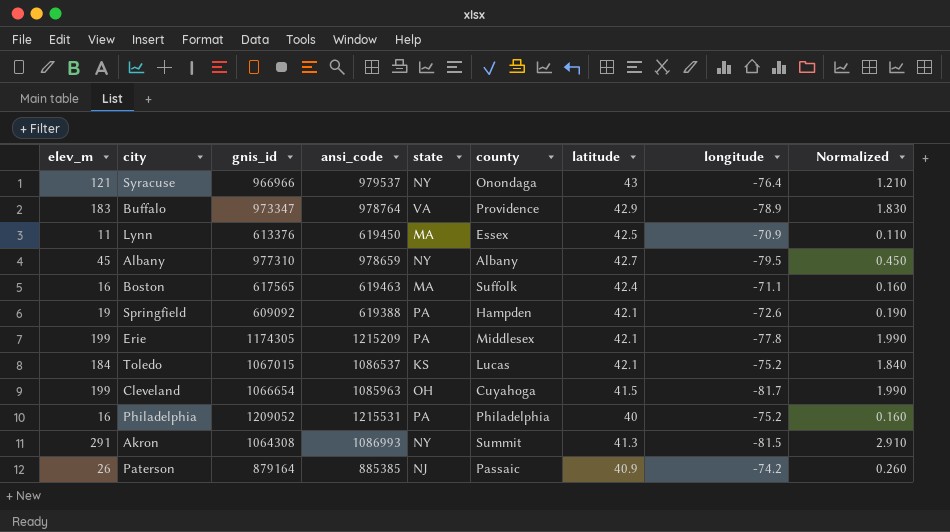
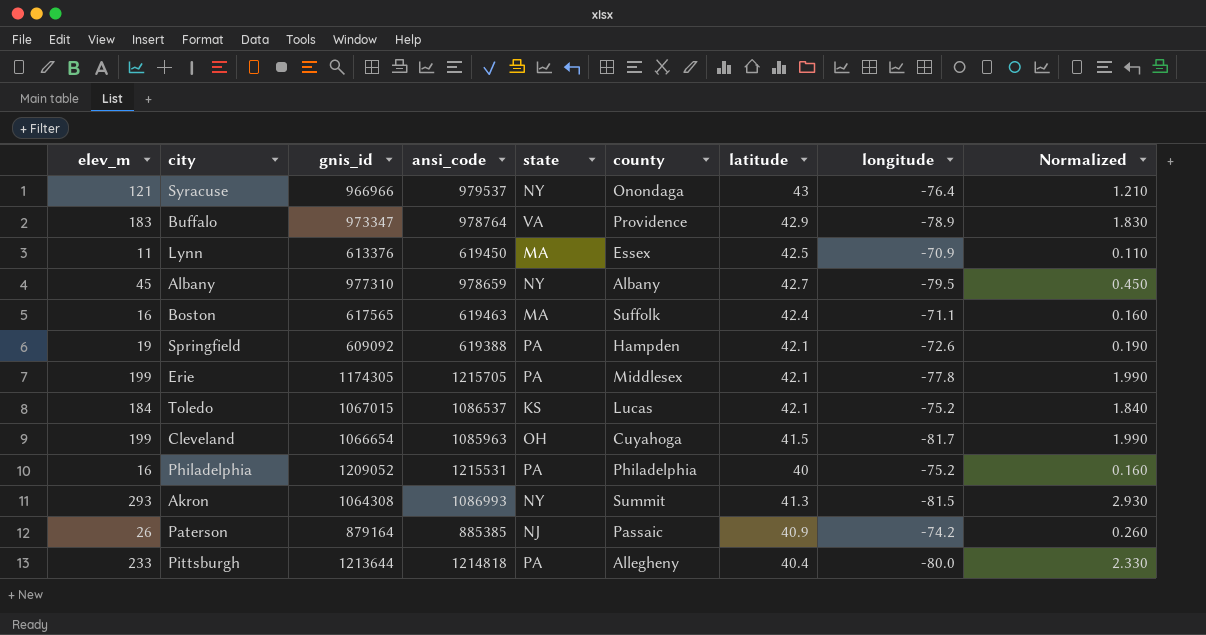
Erie | ansi_code: 1215209 -> 1215705
Akron | elev_m: 291 -> 293
Akron | Normalized: 2.910 -> 2.930
row Pittsburgh: none -> 233 | 1213644 | 1214818 | PA | Allegheny | 40.4 | -80.0 | 2.330

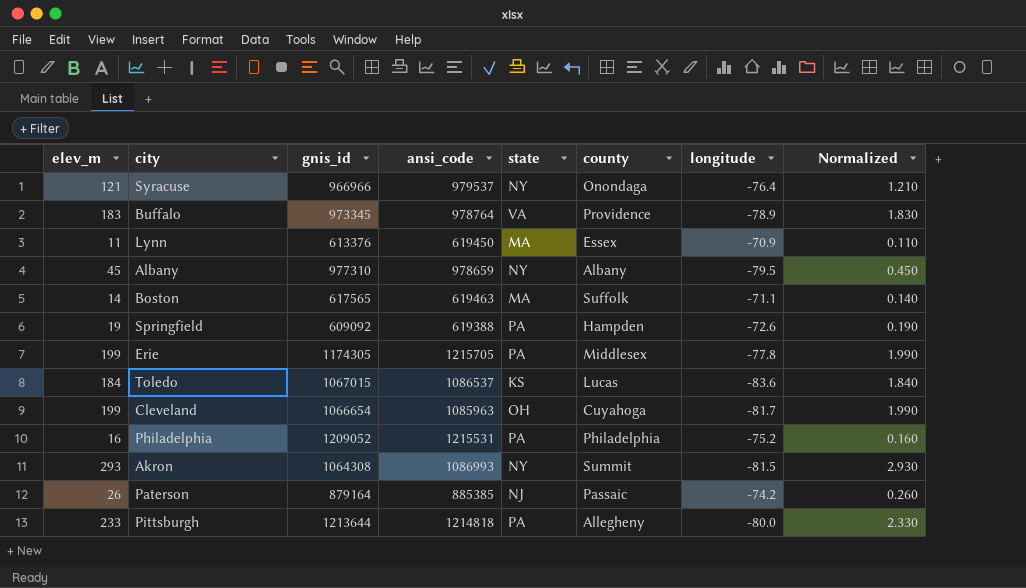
column latitude | position: 7 -> none
Buffalo | gnis_id: 973347 -> 973345
Boston | elev_m: 16 -> 14
Boston | Normalized: 0.160 -> 0.140
Toledo | longitude: -75.2 -> -83.6

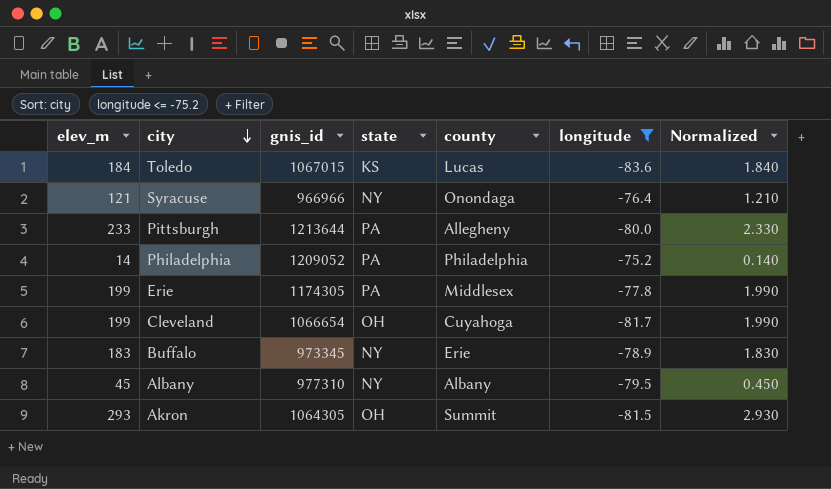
filter: none -> longitude <= -75.2
row order: none -> city descending
column ansi_code | position: 4 -> none
Philadelphia | elev_m: 16 -> 14
Philadelphia | Normalized: 0.160 -> 0.140
Buffalo | state: VA -> NY
Buffalo | county: Providence -> Erie
Akron | gnis_id: 1064308 -> 1064305
Akron | state: NY -> OH

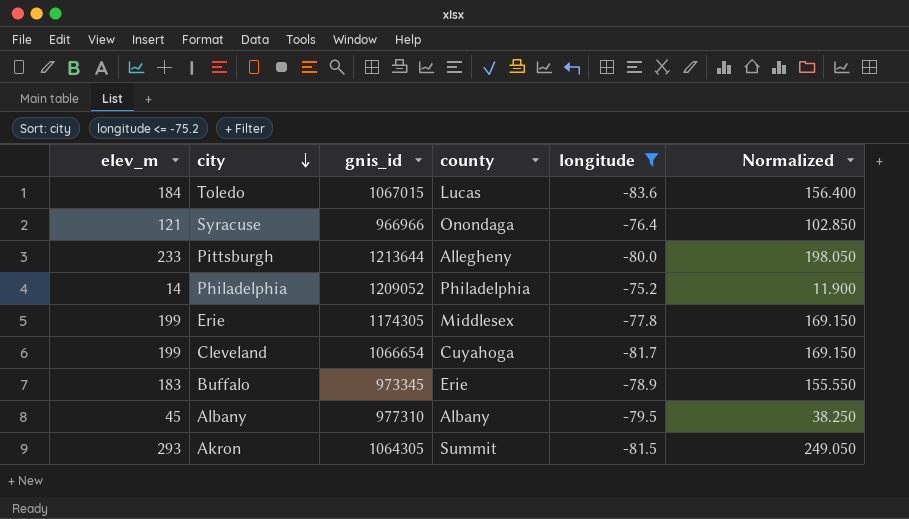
column state | position: 4 -> none
column Normalized | formula: [elev_m] * 0.01 -> [elev_m] * 0.85

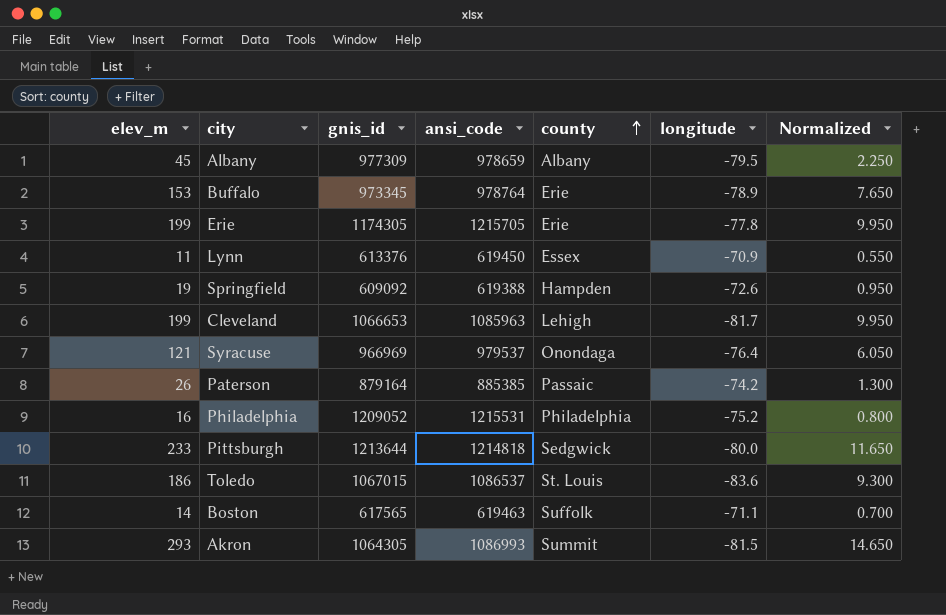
filter: longitude <= -75.2 -> none
row order: city descending -> county ascending
column ansi_code | position: none -> 4
column Normalized | formula: [elev_m] * 0.85 -> [elev_m] * 0.05
Albany | gnis_id: 977310 -> 977309
Buffalo | elev_m: 183 -> 153
Erie | county: Middlesex -> Erie
Cleveland | gnis_id: 1066654 -> 1066653
Cleveland | county: Cuyahoga -> Lehigh
Syracuse | gnis_id: 966966 -> 966969
Philadelphia | elev_m: 14 -> 16
Pittsburgh | county: Allegheny -> Sedgwick
Toledo | elev_m: 184 -> 186
Toledo | county: Lucas -> St. Louis

